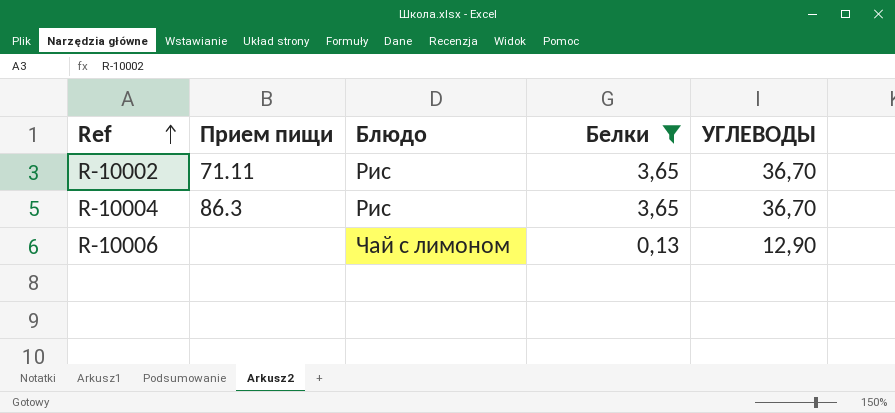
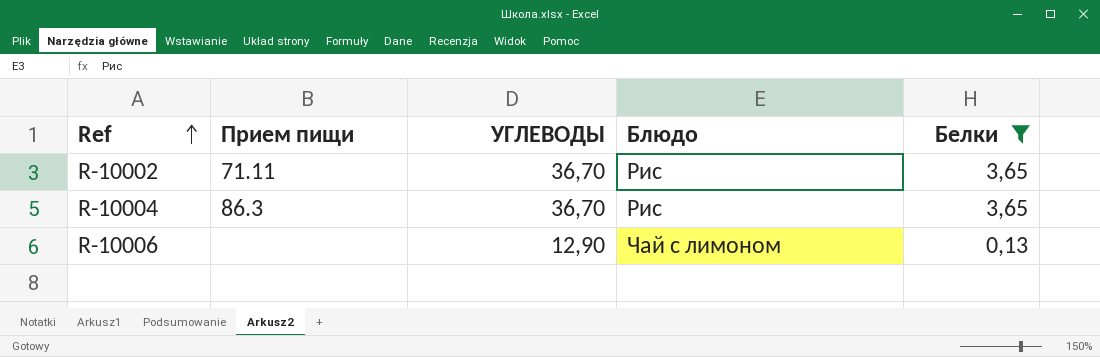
column УГЛЕВОДЫ | position: 5 -> 3

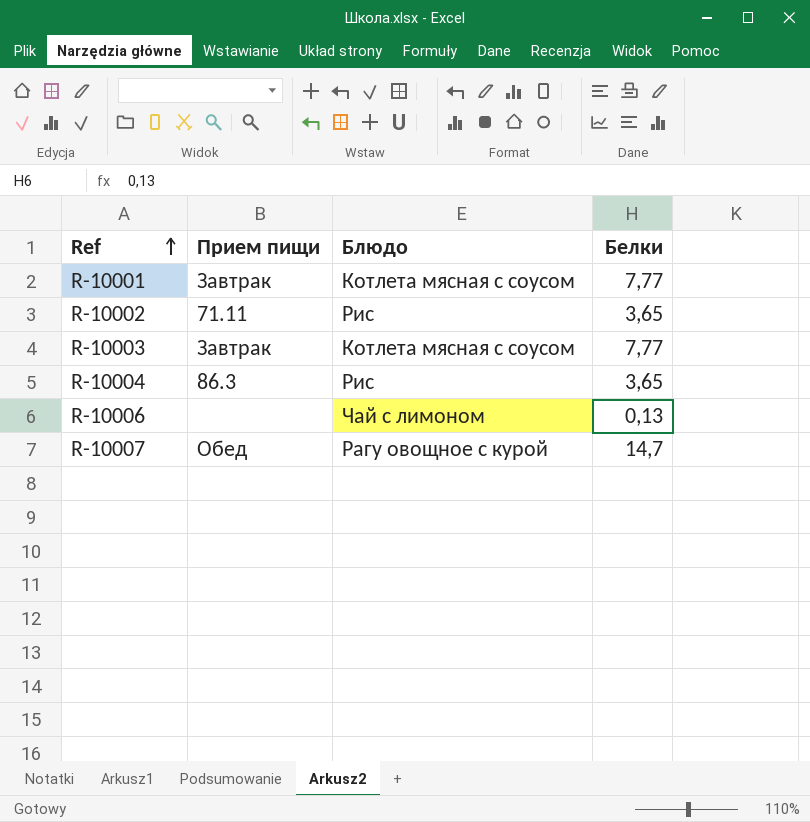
filter: Белки <= 3,65 -> none
column УГЛЕВОДЫ | position: 3 -> none

